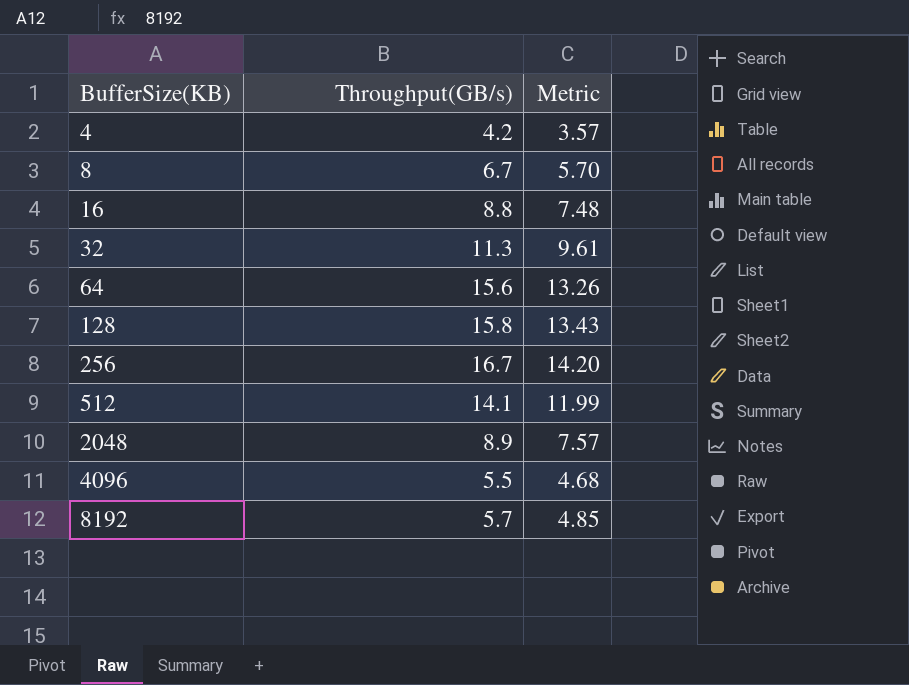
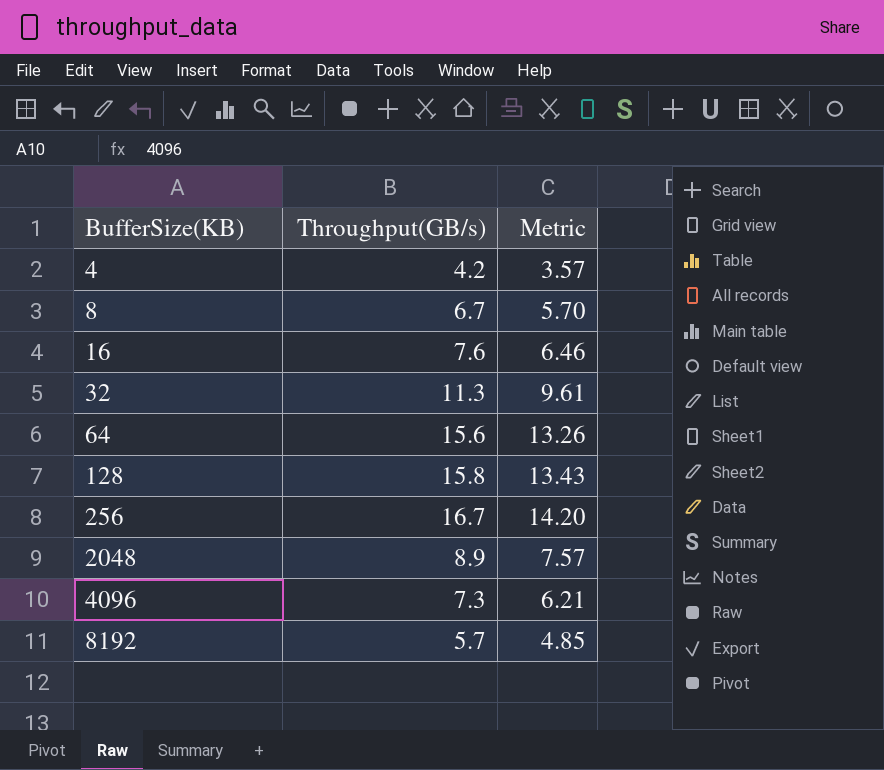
row 512: 14.1 | 11.99 -> none
16 | Throughput(GB/s): 8.8 -> 7.6
16 | Metric: 7.48 -> 6.46
4096 | Throughput(GB/s): 5.5 -> 7.3
4096 | Metric: 4.68 -> 6.21

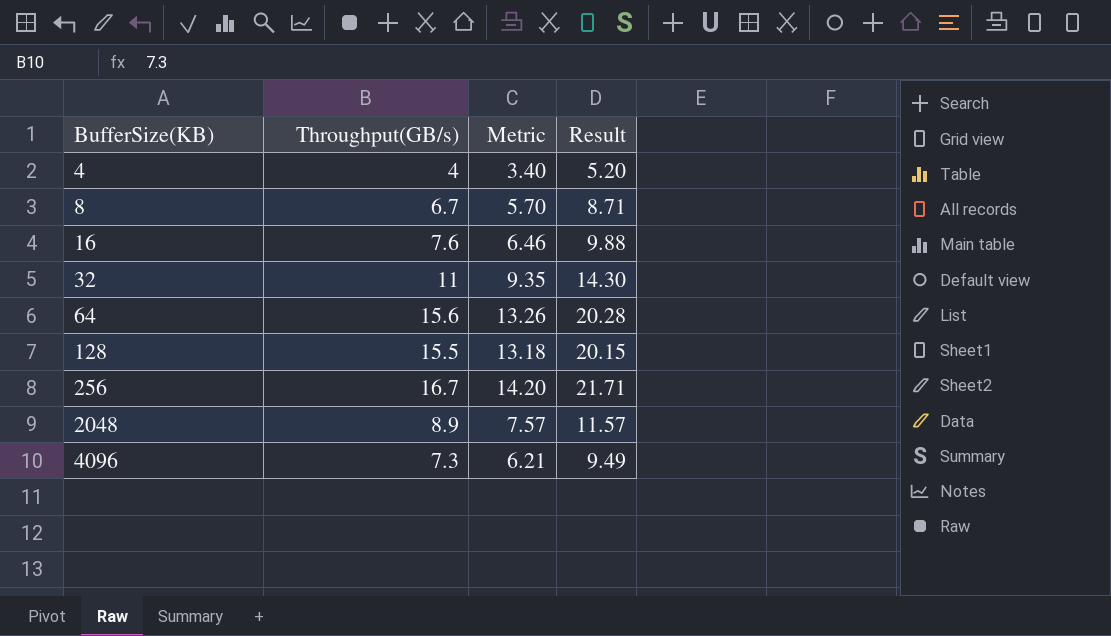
column Result | formula: none -> [Throughput(GB/s)] * 1.3
row 8192: 5.7 | 4.85 -> none
4 | Throughput(GB/s): 4.2 -> 4
4 | Metric: 3.57 -> 3.40
32 | Throughput(GB/s): 11.3 -> 11
32 | Metric: 9.61 -> 9.35
128 | Throughput(GB/s): 15.8 -> 15.5
128 | Metric: 13.43 -> 13.18

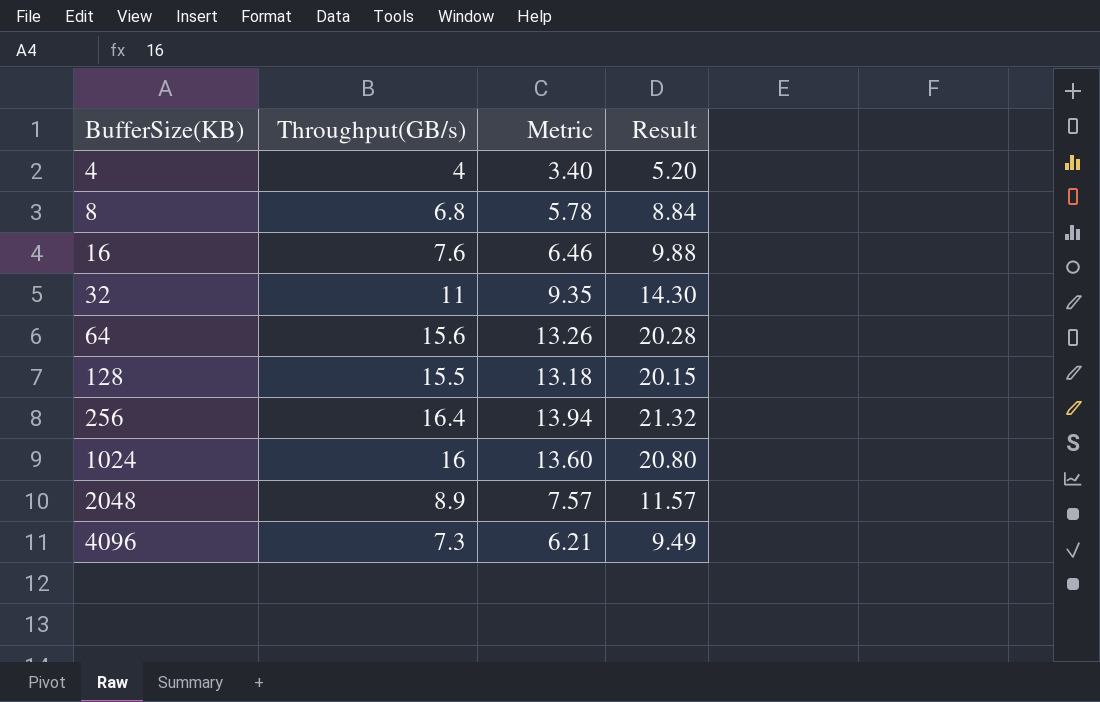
8 | Throughput(GB/s): 6.7 -> 6.8
8 | Metric: 5.70 -> 5.78
8 | Result: 8.71 -> 8.84
256 | Throughput(GB/s): 16.7 -> 16.4
256 | Metric: 14.20 -> 13.94
256 | Result: 21.71 -> 21.32
row 1024: none -> 16 | 13.60 | 20.80

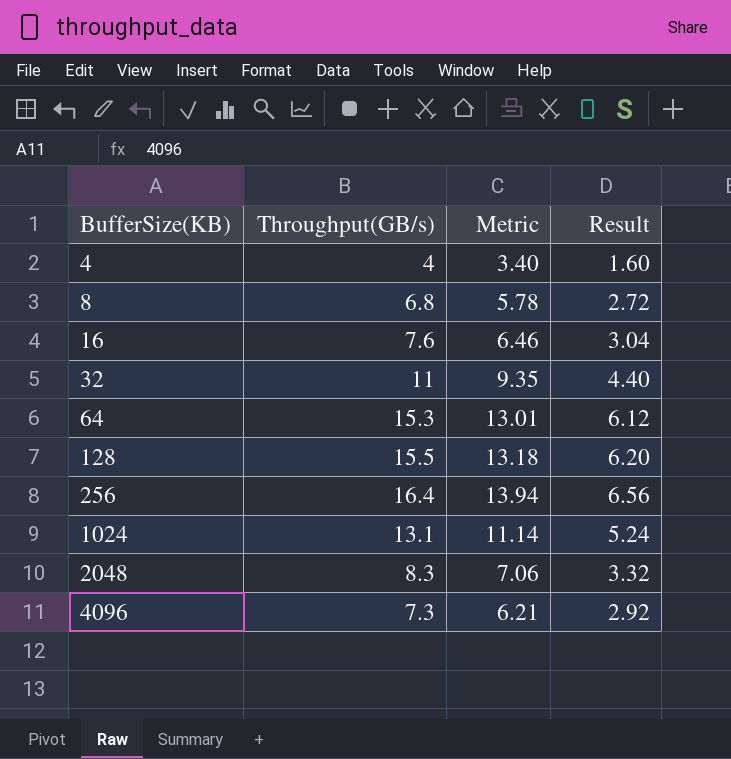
column Result | formula: [Throughput(GB/s)] * 1.3 -> [Throughput(GB/s)] * 0.4
64 | Throughput(GB/s): 15.6 -> 15.3
64 | Metric: 13.26 -> 13.01
1024 | Throughput(GB/s): 16 -> 13.1
1024 | Metric: 13.60 -> 11.14
2048 | Throughput(GB/s): 8.9 -> 8.3
2048 | Metric: 7.57 -> 7.06

